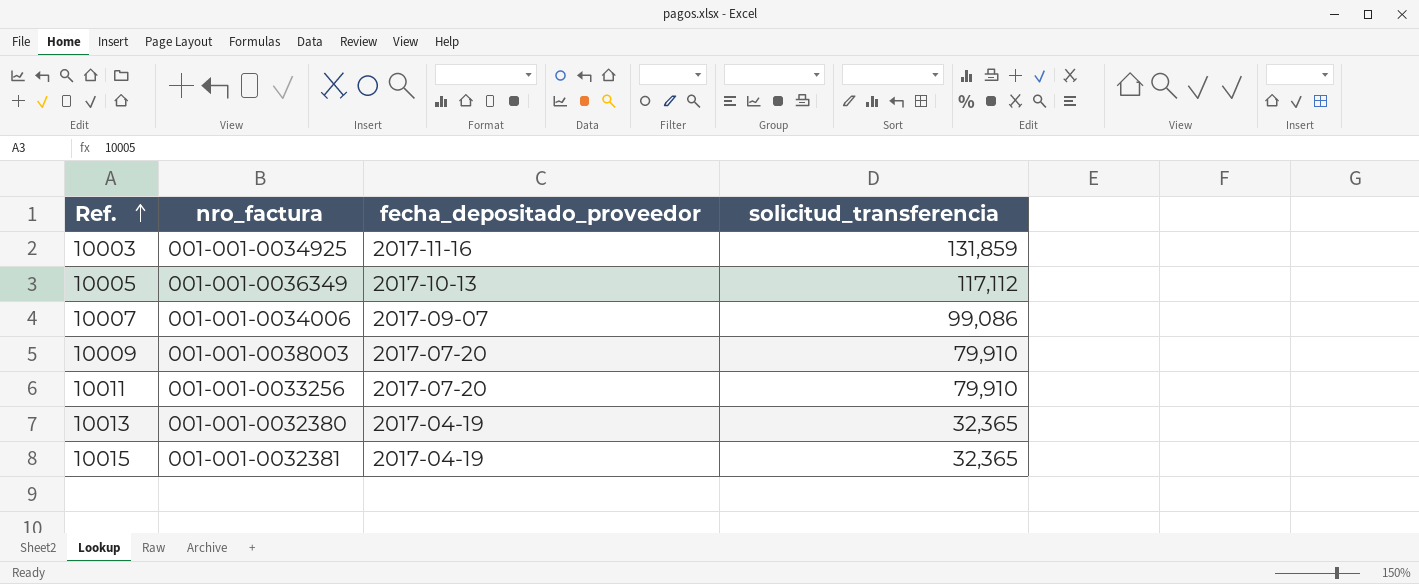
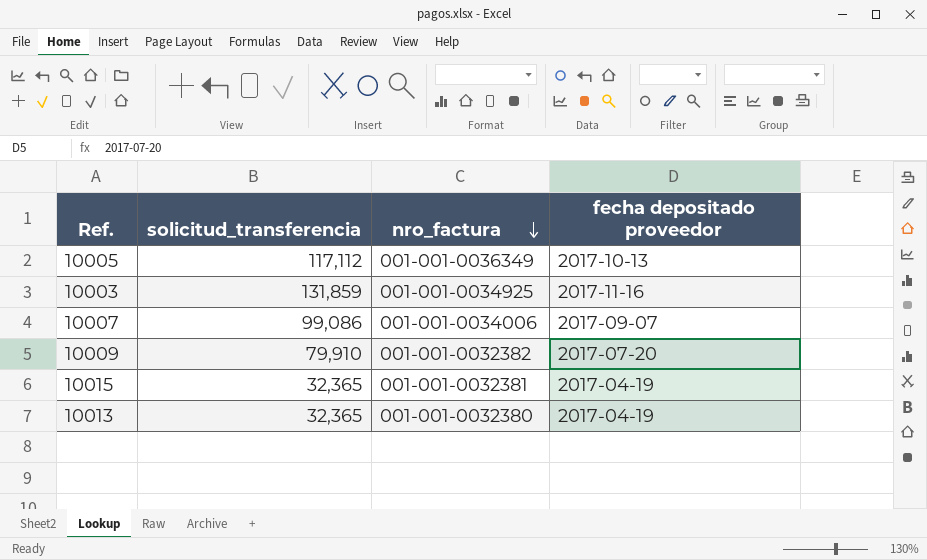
row order: Ref. ascending -> nro_factura descending
column solicitud_transferencia | position: 4 -> 2
column name: fecha_depositado_proveedor -> fecha depositado proveedor
row 10011: 001-001-0033256 | 2017-07-20 | 79,910 -> none
10009 | nro_factura: 001-001-0038003 -> 001-001-0032382

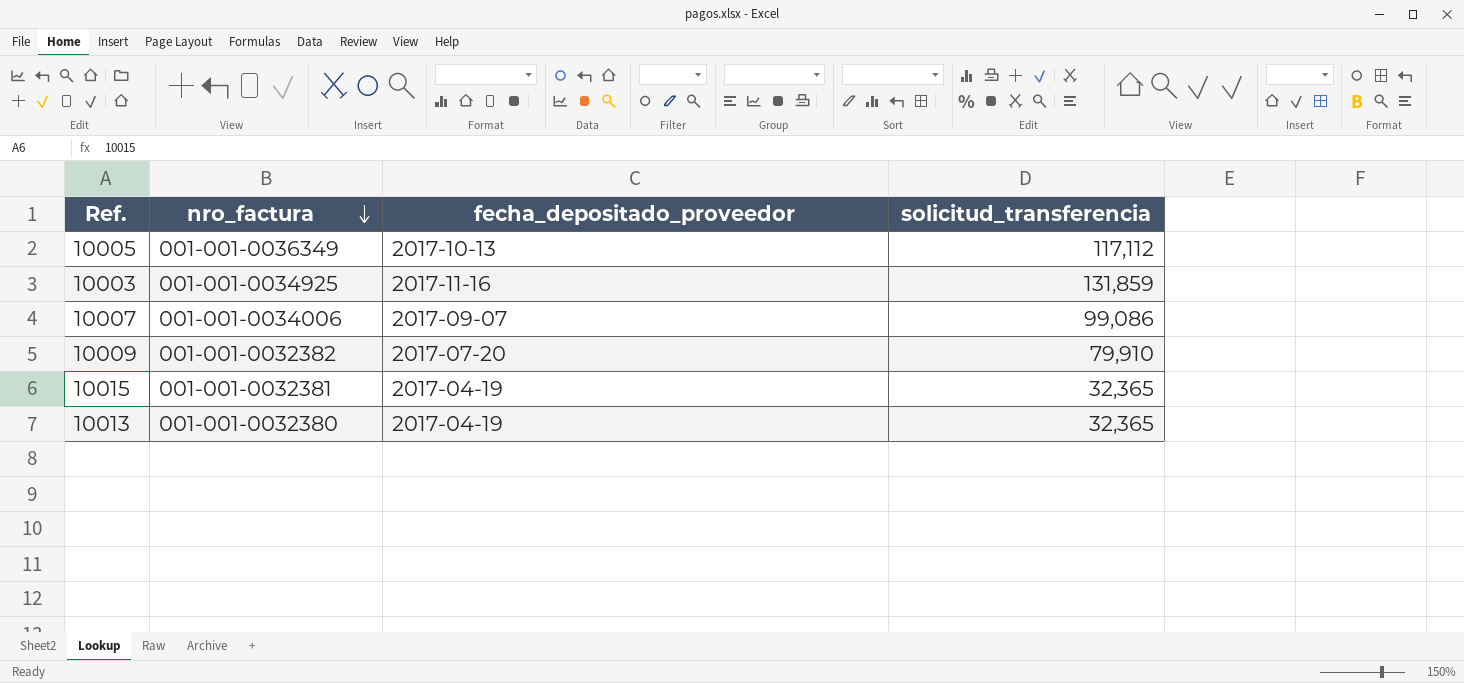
column name: fecha depositado proveedor -> fecha_depositado_proveedor
column solicitud_transferencia | position: 2 -> 4

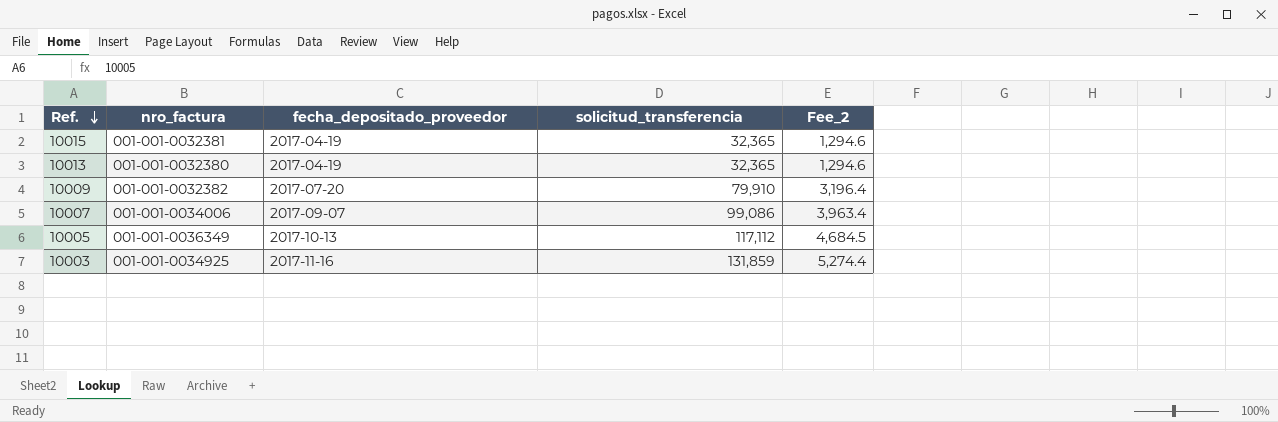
row order: nro_factura descending -> Ref. descending
column Fee_2 | formula: none -> [solicitud_transferencia] * 0.04

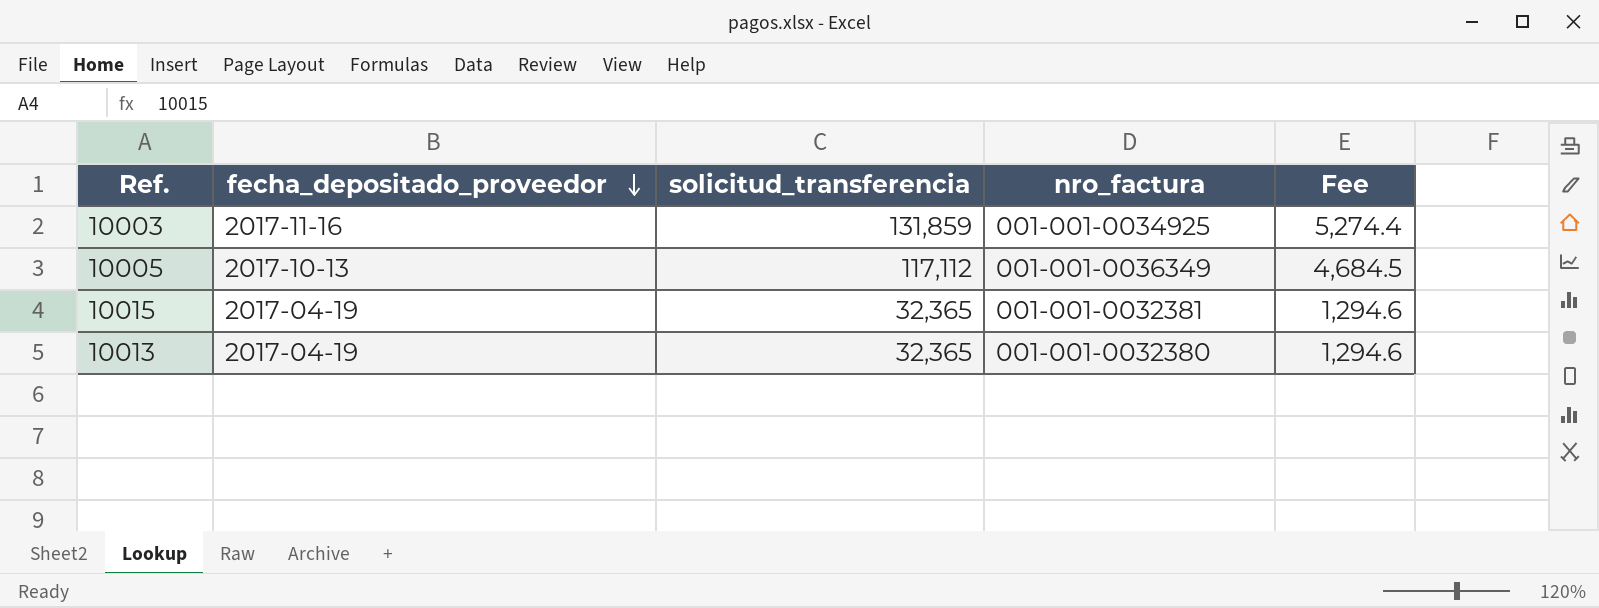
row order: Ref. descending -> fecha_depositado_proveedor descending
column nro_factura | position: 2 -> 4
column name: Fee_2 -> Fee
row 10009: 001-001-0032382 | 2017-07-20 | 79,910 | 3,196.4 -> none
row 10007: 001-001-0034006 | 2017-09-07 | 99,086 | 3,963.4 -> none

